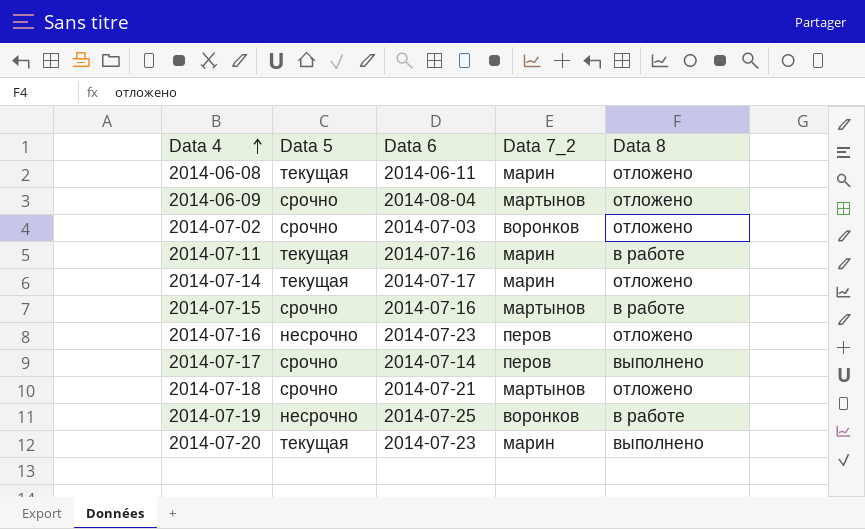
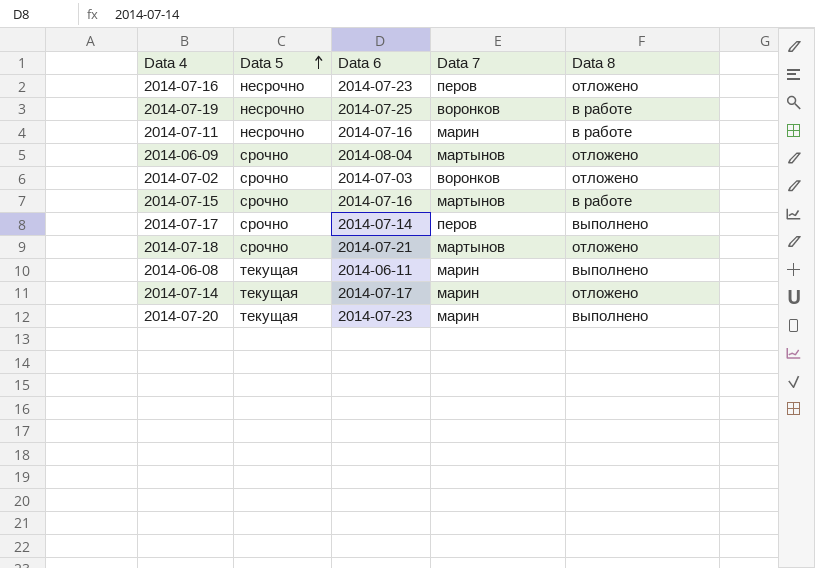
row order: Data 4 ascending -> Data 5 ascending
column name: Data 7_2 -> Data 7
2014-07-11 | Data 5: текущая -> несрочно
2014-06-08 | Data 8: отложено -> выполнено

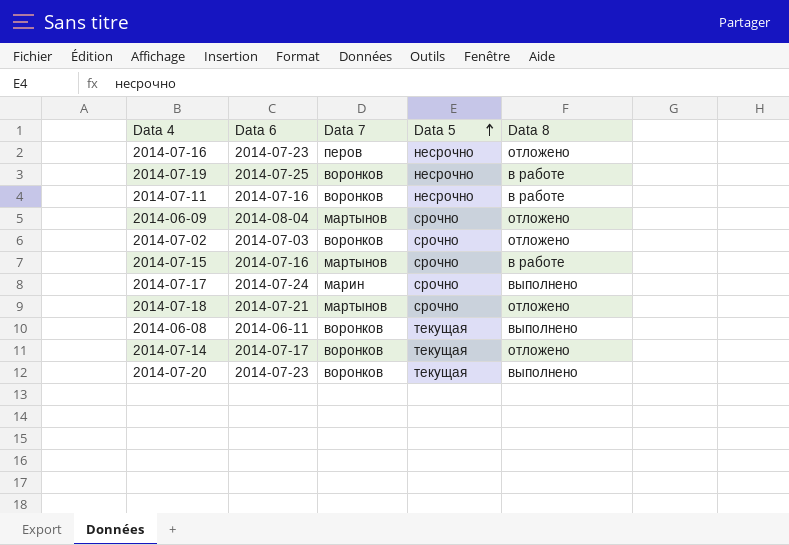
column Data 5 | position: 2 -> 4
2014-07-11 | Data 7: марин -> воронков
2014-07-17 | Data 6: 2014-07-14 -> 2014-07-24
2014-07-17 | Data 7: перов -> марин
2014-06-08 | Data 7: марин -> воронков
2014-07-14 | Data 7: марин -> воронков
2014-07-20 | Data 7: марин -> воронков

